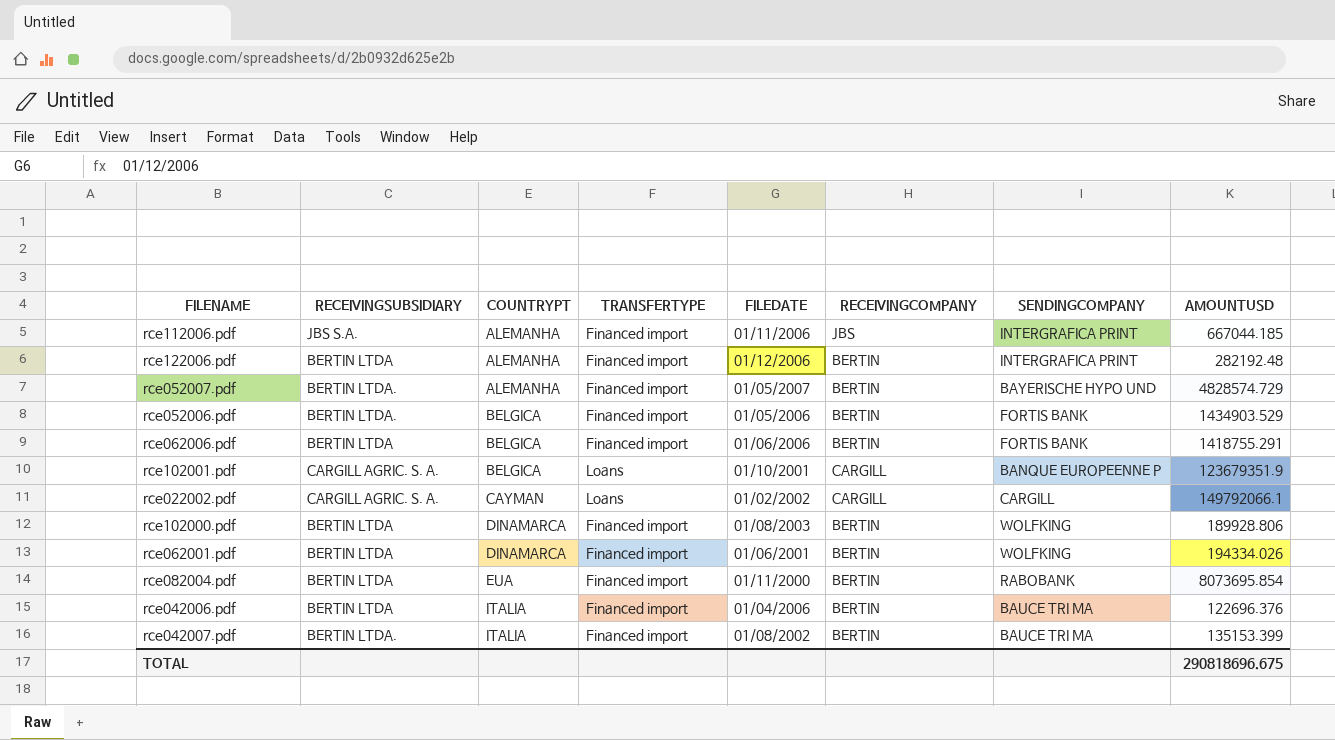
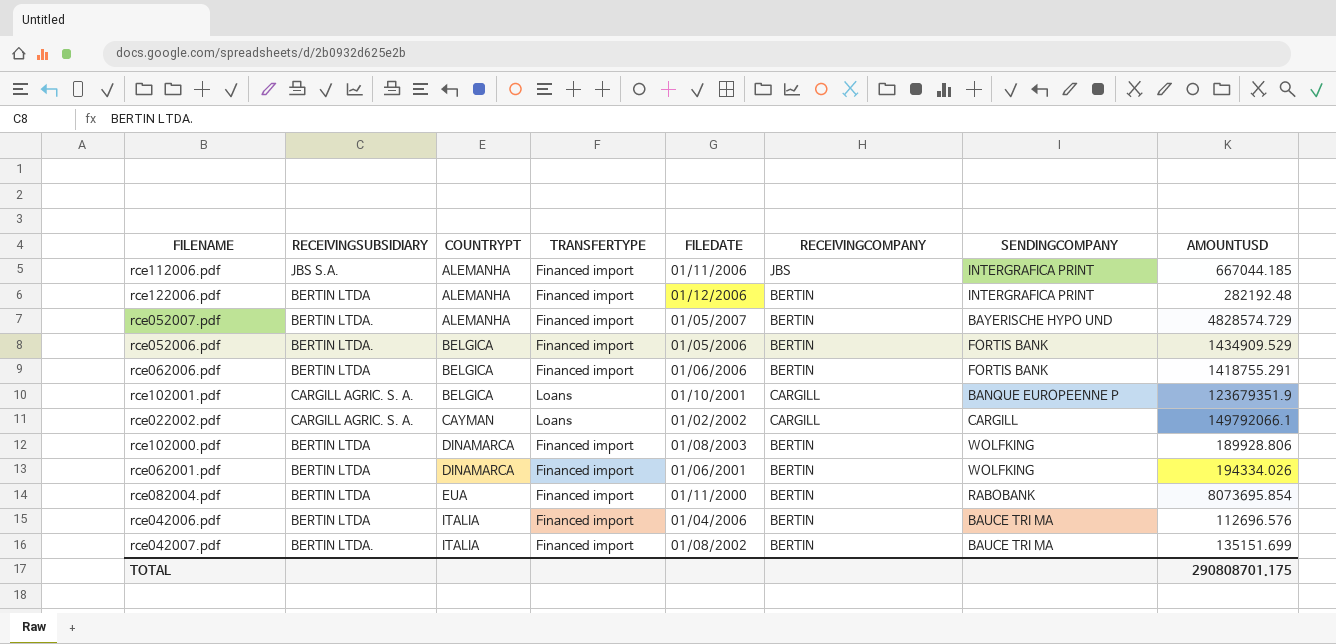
rce052006.pdf | AMOUNTUSD: 1434903.529 -> 1434909.529
rce042006.pdf | AMOUNTUSD: 122696.376 -> 112696.576
rce042007.pdf | AMOUNTUSD: 135153.399 -> 135151.699
TOTAL | AMOUNTUSD: 290818696.675 -> 290808701.175

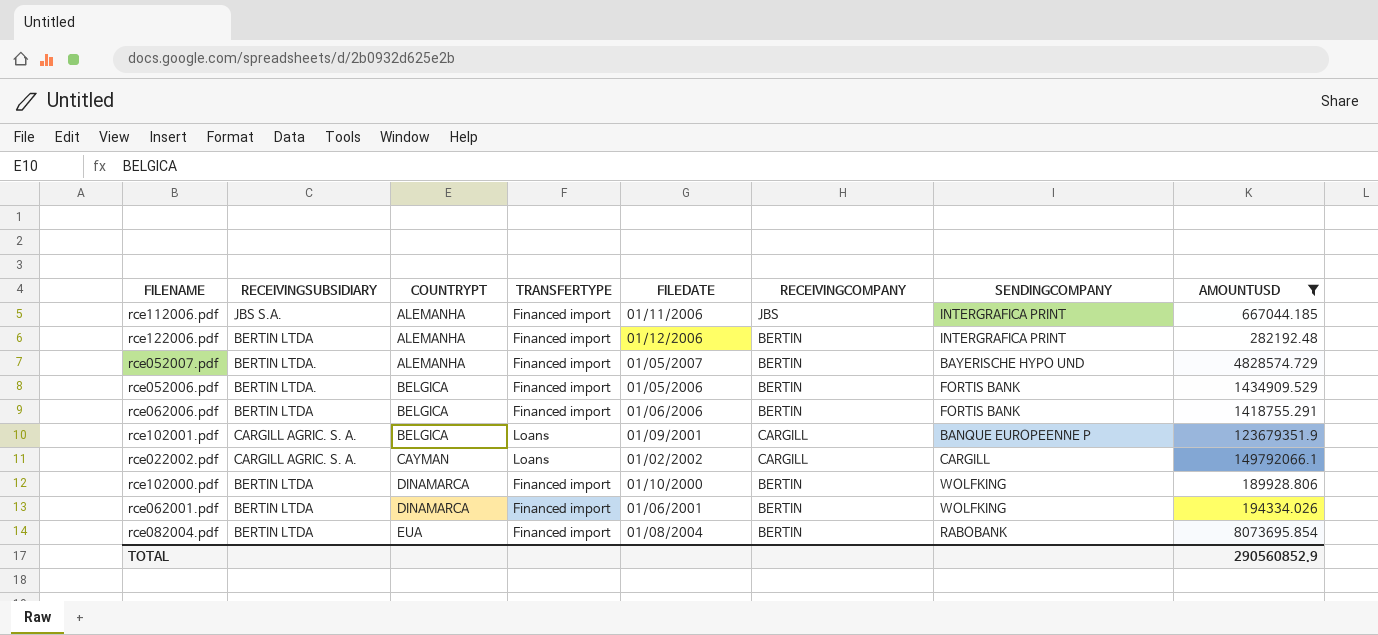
filter: none -> AMOUNTUSD >= 189928.806
rce102001.pdf | FILEDATE: 01/10/2001 -> 01/09/2001
rce102000.pdf | FILEDATE: 01/08/2003 -> 01/10/2000
rce082004.pdf | FILEDATE: 01/11/2000 -> 01/08/2004
TOTAL | AMOUNTUSD: 290808701.175 -> 290560852.9

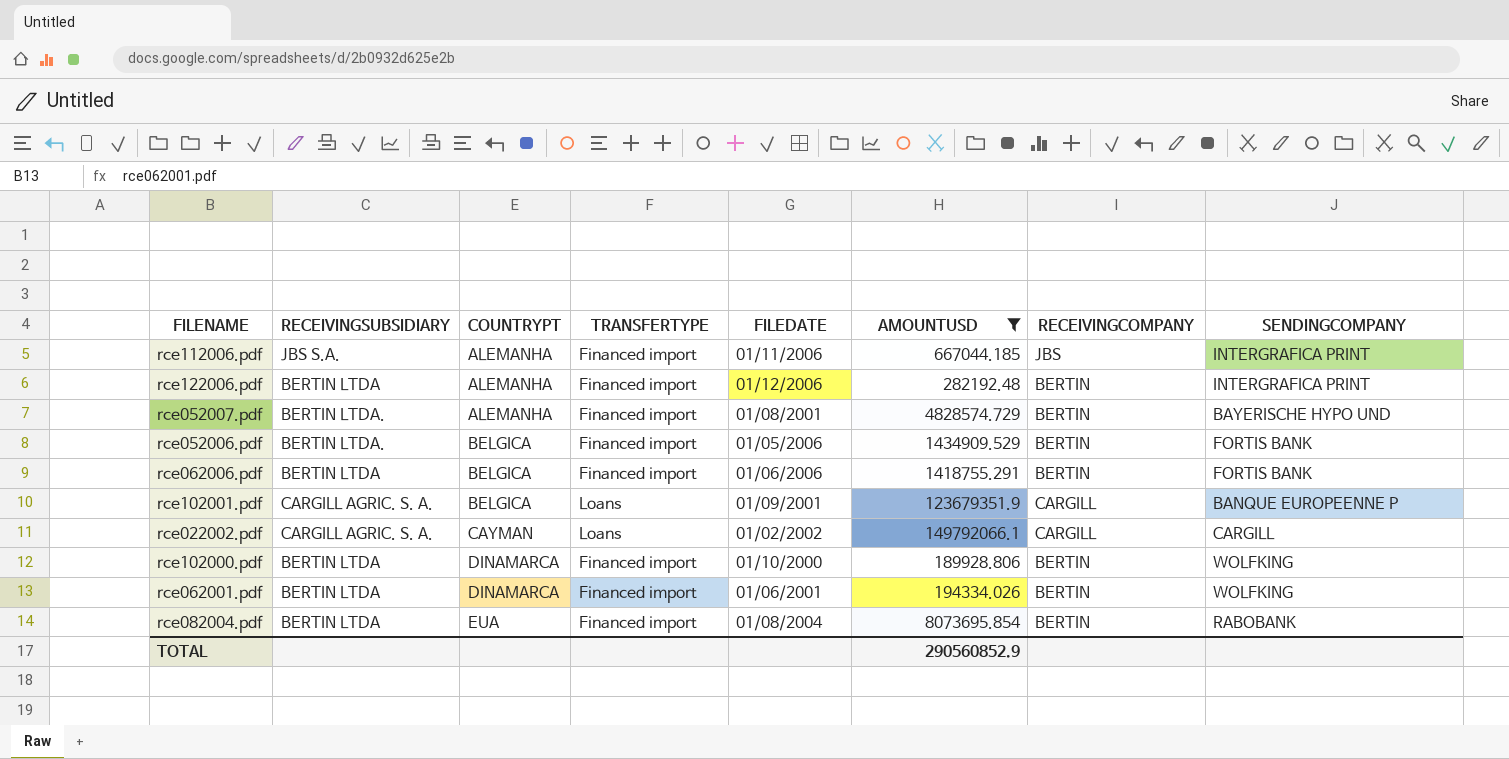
column AMOUNTUSD | position: 8 -> 6
rce052007.pdf | FILEDATE: 01/05/2007 -> 01/08/2001

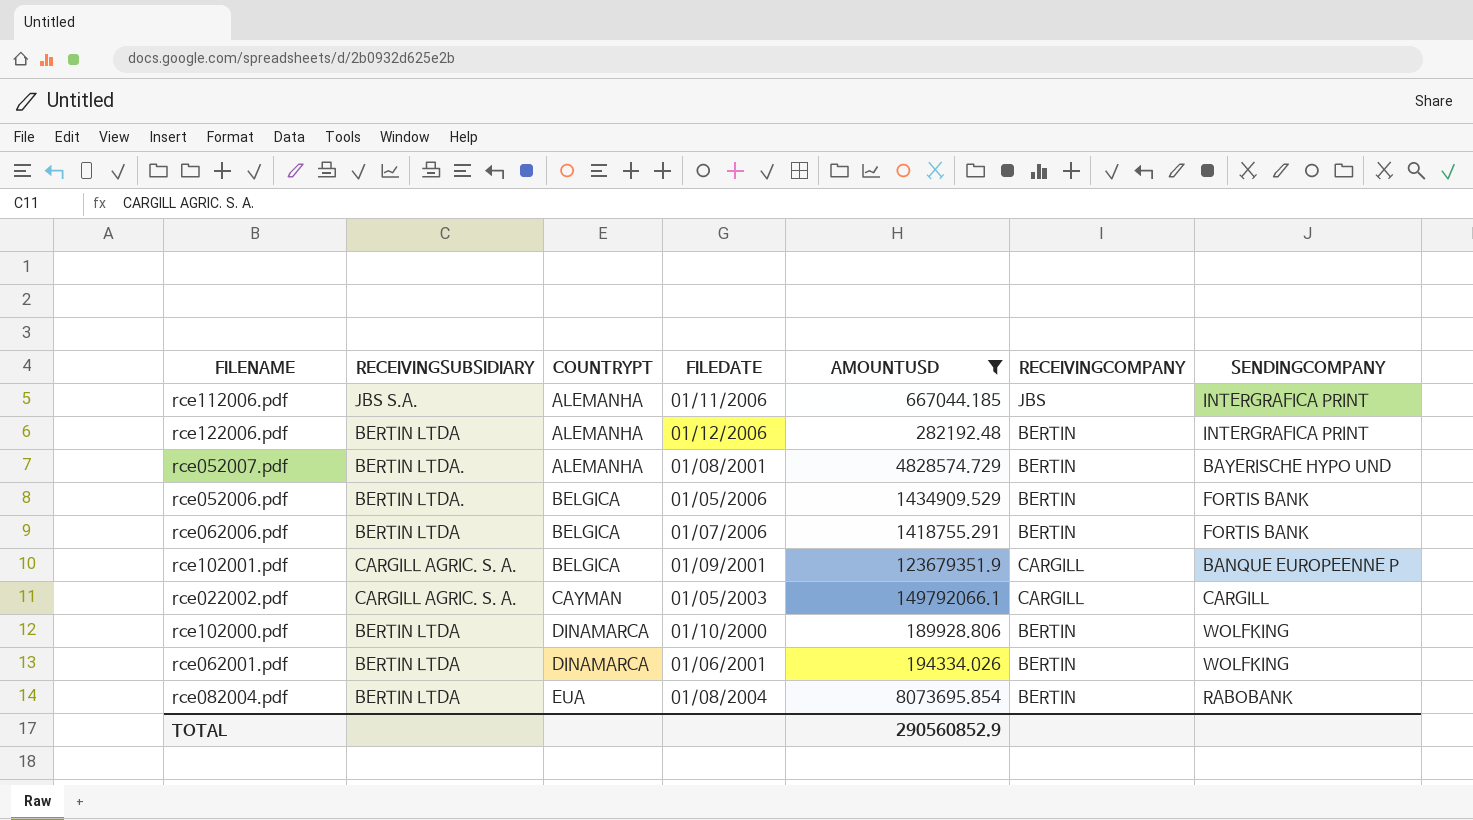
column TRANSFERTYPE | position: 4 -> none
rce062006.pdf | FILEDATE: 01/06/2006 -> 01/07/2006
rce022002.pdf | FILEDATE: 01/02/2002 -> 01/05/2003

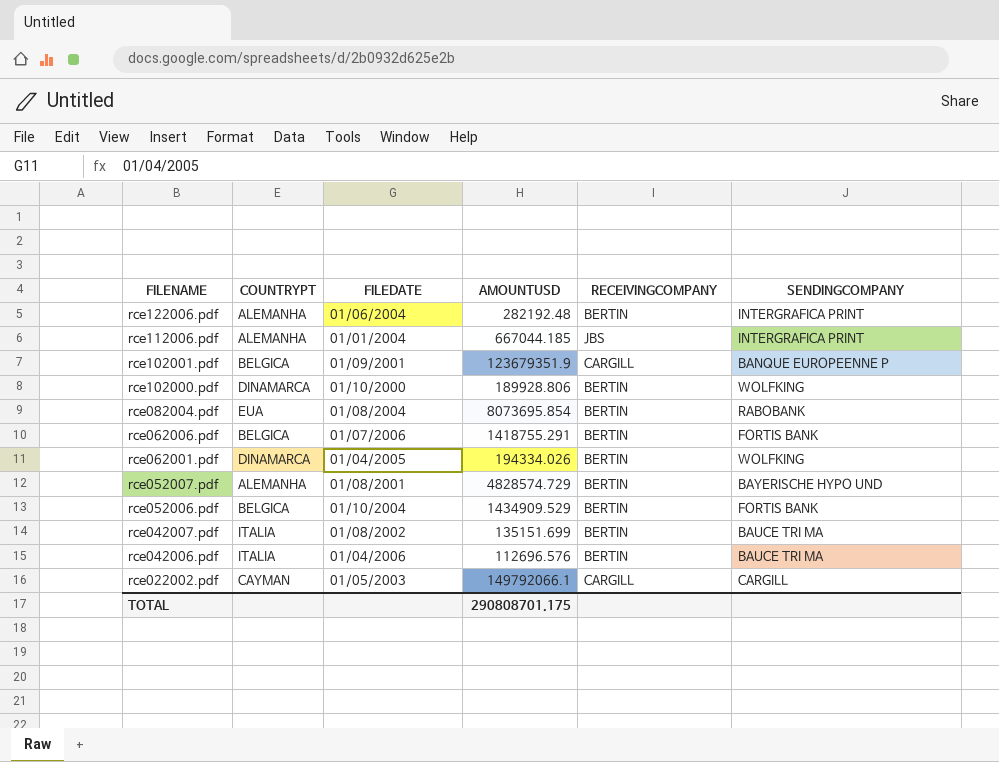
filter: AMOUNTUSD >= 189928.806 -> none
row order: COUNTRYPT ascending -> FILENAME descending
column RECEIVINGSUBSIDIARY | position: 2 -> none
rce122006.pdf | FILEDATE: 01/12/2006 -> 01/06/2004
rce112006.pdf | FILEDATE: 01/11/2006 -> 01/01/2004
rce062001.pdf | FILEDATE: 01/06/2001 -> 01/04/2005
rce052006.pdf | FILEDATE: 01/05/2006 -> 01/10/2004
TOTAL | AMOUNTUSD: 290560852.9 -> 290808701.175

